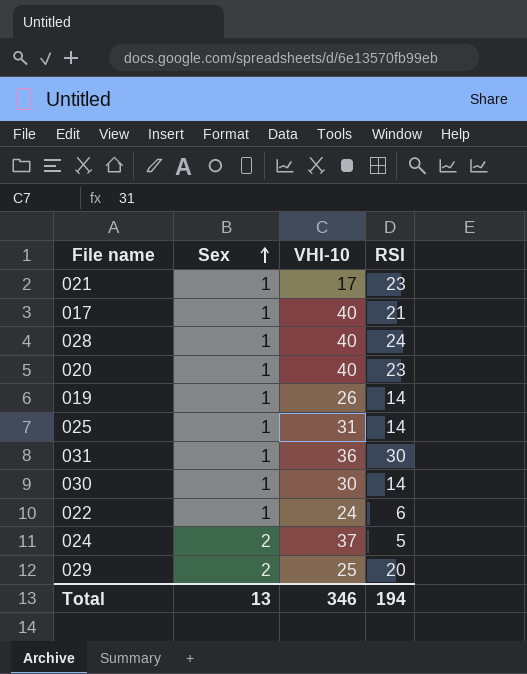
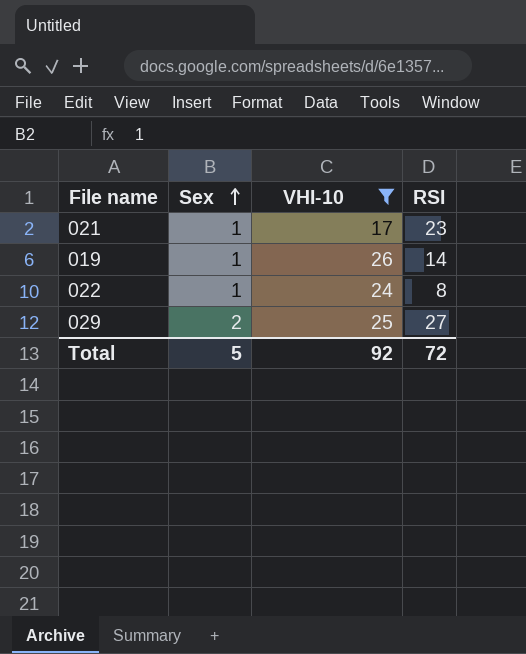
filter: none -> VHI-10 <= 26
022 | RSI: 6 -> 8
029 | RSI: 20 -> 27
Total | Sex: 13 -> 5
Total | VHI-10: 346 -> 92
Total | RSI: 194 -> 72

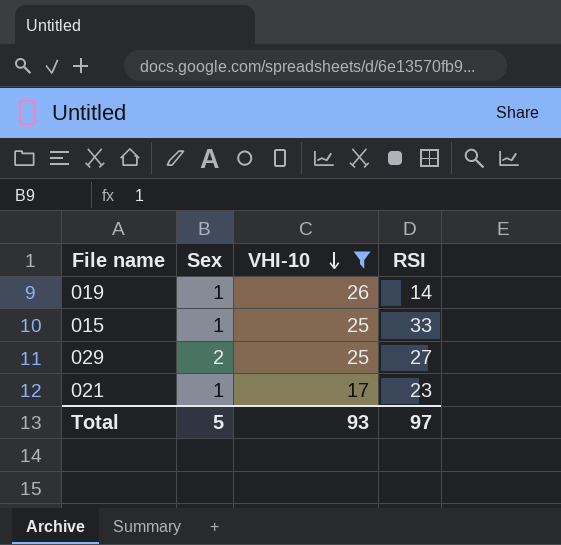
row order: Sex ascending -> VHI-10 descending
row 022: 1 | 24 | 8 -> none
row 015: none -> 1 | 25 | 33
Total | VHI-10: 92 -> 93
Total | RSI: 72 -> 97

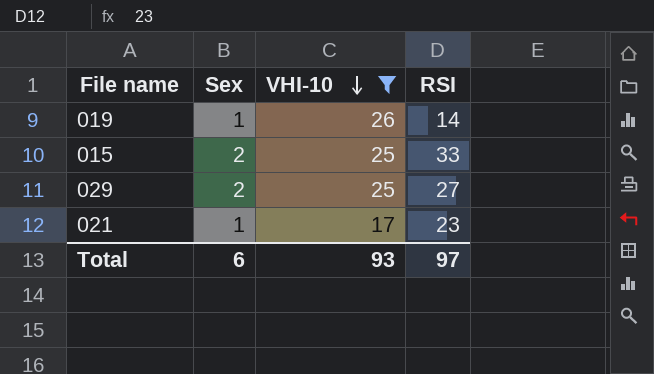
015 | Sex: 1 -> 2
Total | Sex: 5 -> 6

